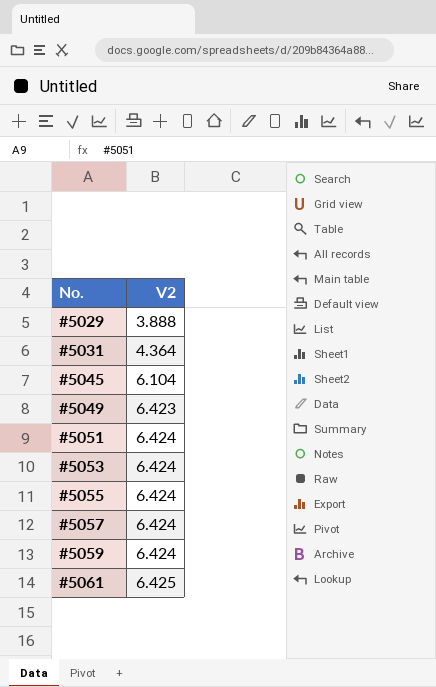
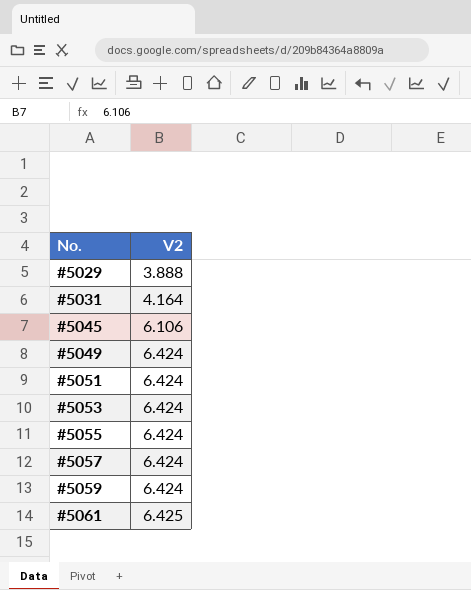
#5031 | V2: 4.364 -> 4.164
#5045 | V2: 6.104 -> 6.106
#5049 | V2: 6.423 -> 6.424

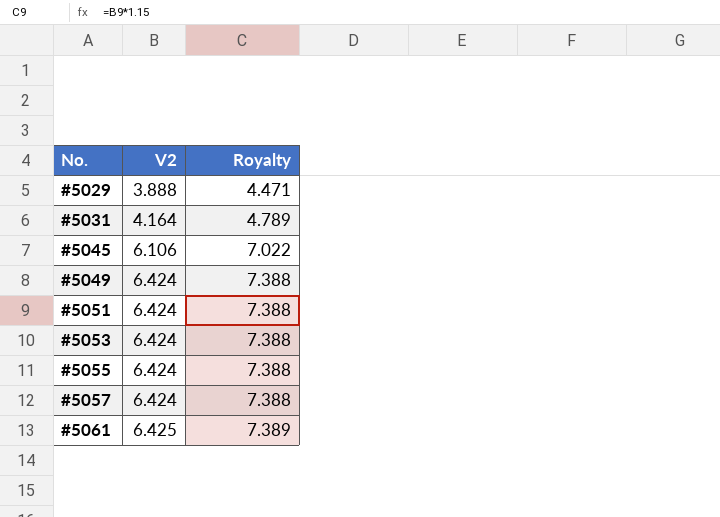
column Royalty | formula: none -> [V2] * 1.15
row #5059: 6.424 -> none

